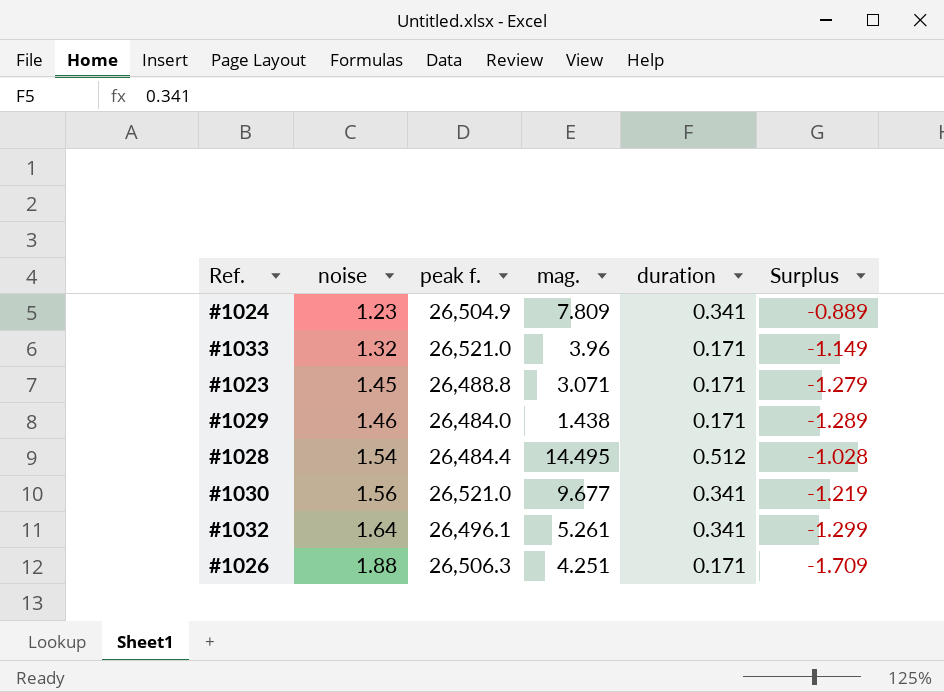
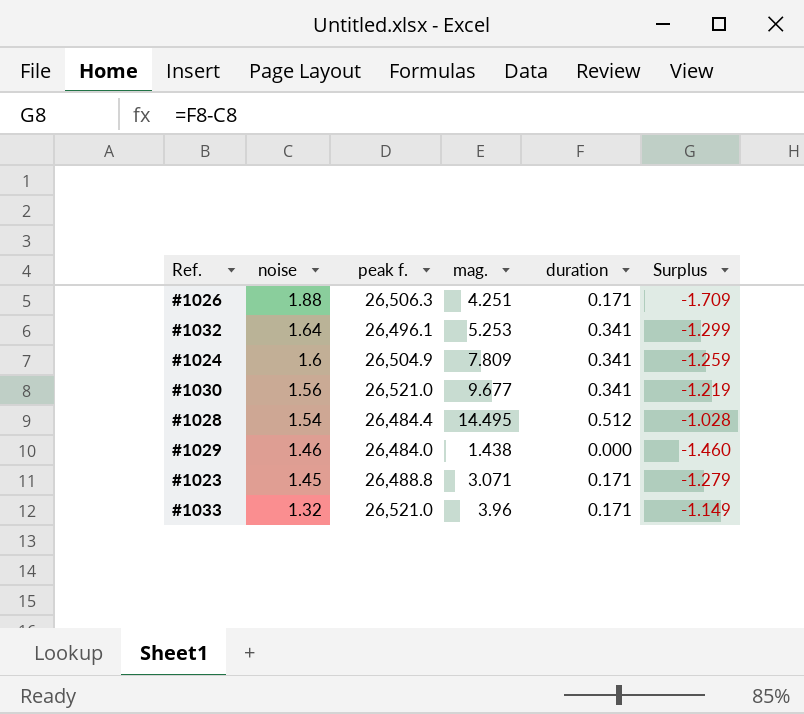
row order: noise ascending -> noise descending
#1032 | mag.: 5.261 -> 5.253
#1024 | noise: 1.23 -> 1.6
#1024 | Surplus: -0.889 -> -1.259
#1029 | duration: 0.171 -> 0.000
#1029 | Surplus: -1.289 -> -1.460

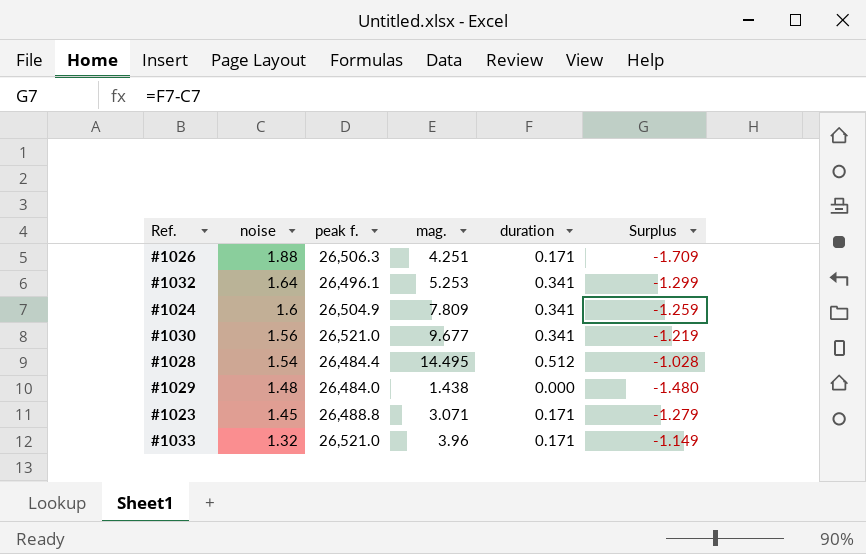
#1029 | noise: 1.46 -> 1.48
#1029 | Surplus: -1.460 -> -1.480

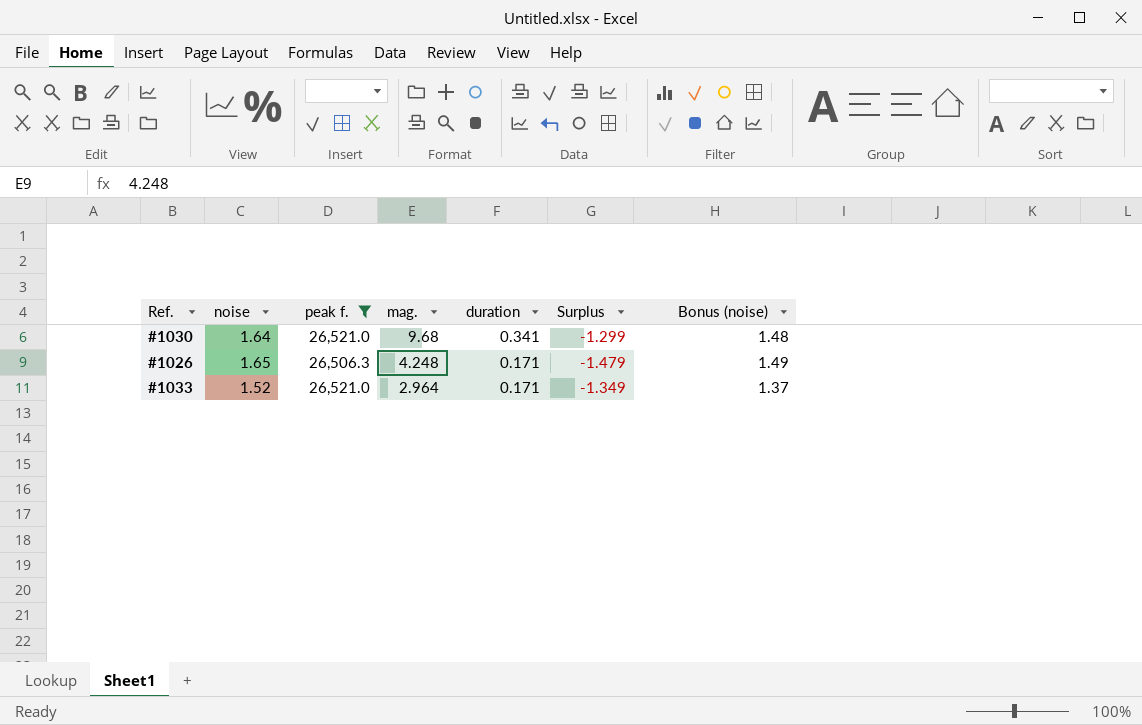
filter: none -> peak f. >= 26,506.3
row order: noise descending -> mag. descending
column Bonus (noise) | formula: none -> [noise] * 0.9
#1030 | noise: 1.56 -> 1.64
#1030 | mag.: 9.677 -> 9.68
#1030 | Surplus: -1.219 -> -1.299
#1026 | noise: 1.88 -> 1.65
#1026 | mag.: 4.251 -> 4.248
#1026 | Surplus: -1.709 -> -1.479
#1033 | noise: 1.32 -> 1.52
#1033 | mag.: 3.96 -> 2.964
#1033 | Surplus: -1.149 -> -1.349

